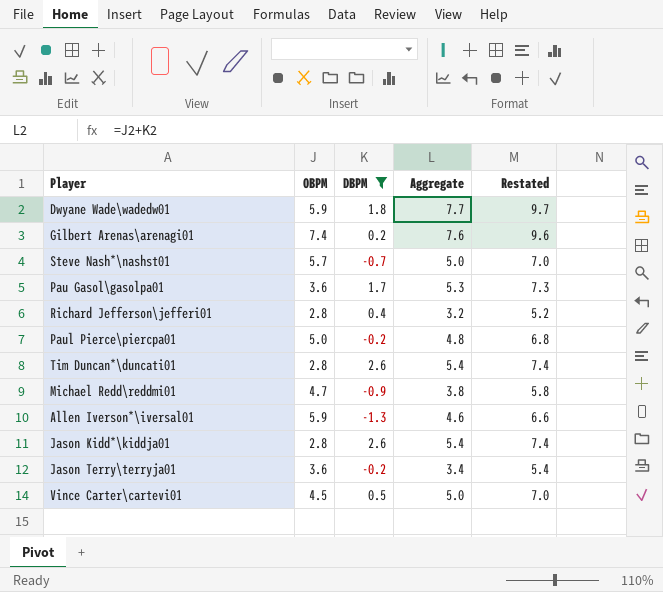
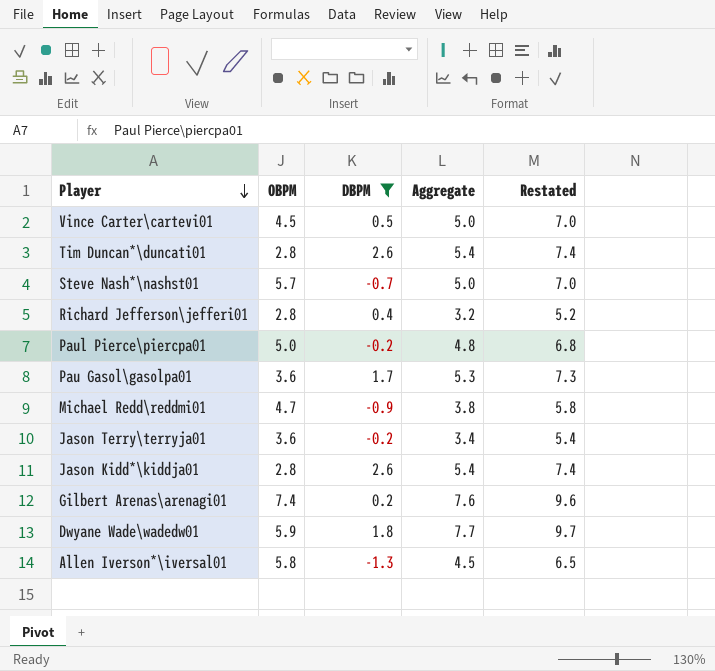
row order: none -> Player descending
Allen Iverson*\iversal01 | OBPM: 5.9 -> 5.8
Allen Iverson*\iversal01 | Aggregate: 4.6 -> 4.5
Allen Iverson*\iversal01 | Restated: 6.6 -> 6.5

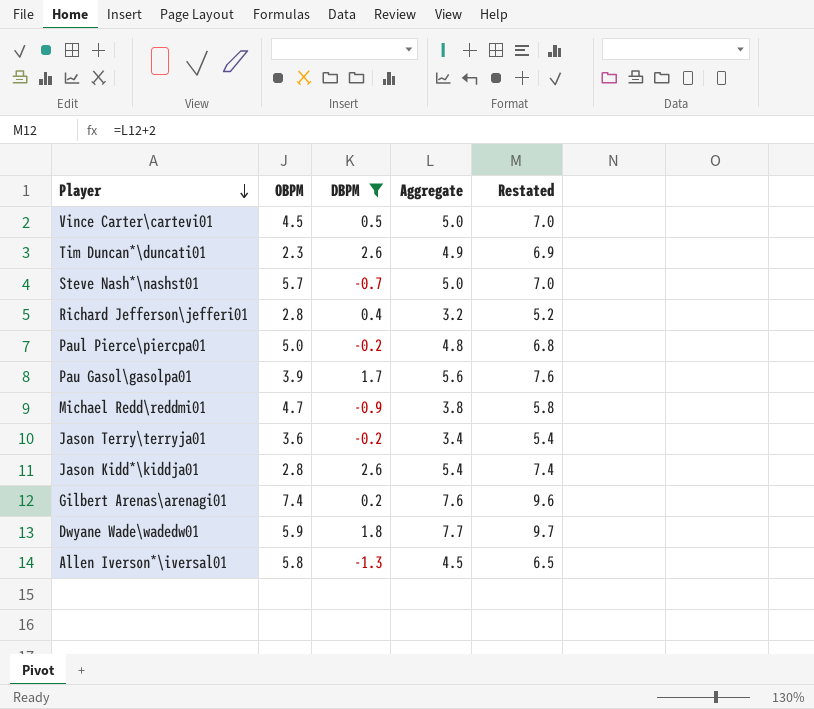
Tim Duncan*\duncati01 | OBPM: 2.8 -> 2.3
Tim Duncan*\duncati01 | Aggregate: 5.4 -> 4.9
Tim Duncan*\duncati01 | Restated: 7.4 -> 6.9
Pau Gasol\gasolpa01 | OBPM: 3.6 -> 3.9
Pau Gasol\gasolpa01 | Aggregate: 5.3 -> 5.6
Pau Gasol\gasolpa01 | Restated: 7.3 -> 7.6

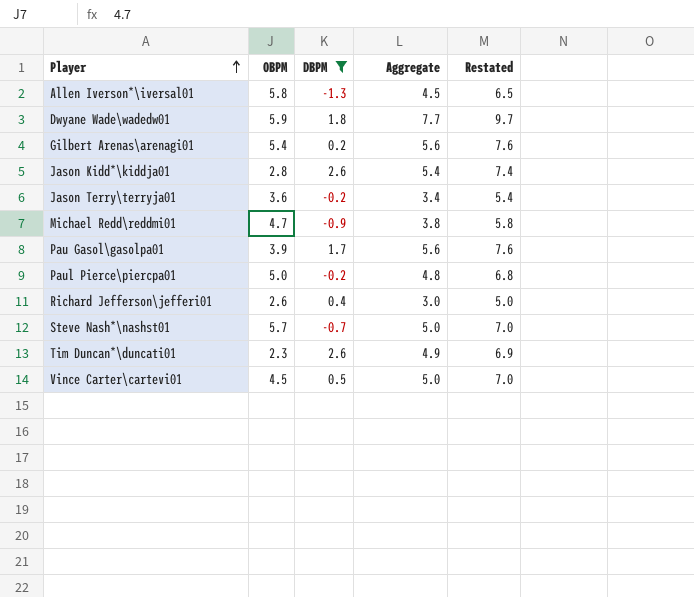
row order: Player descending -> Player ascending
Gilbert Arenas\arenagi01 | OBPM: 7.4 -> 5.4
Gilbert Arenas\arenagi01 | Aggregate: 7.6 -> 5.6
Gilbert Arenas\arenagi01 | Restated: 9.6 -> 7.6
Richard Jefferson\jefferi01 | OBPM: 2.8 -> 2.6
Richard Jefferson\jefferi01 | Aggregate: 3.2 -> 3.0
Richard Jefferson\jefferi01 | Restated: 5.2 -> 5.0

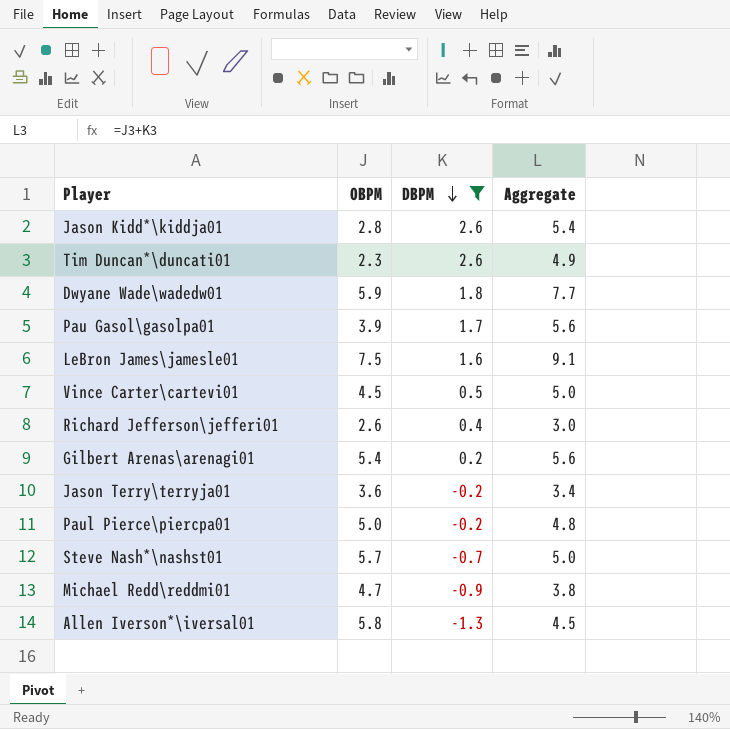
row order: Player ascending -> DBPM descending
column Restated | formula: [Aggregate] + 2 -> none
row LeBron James\jamesle01: none -> 7.5 | 1.6 | 9.1

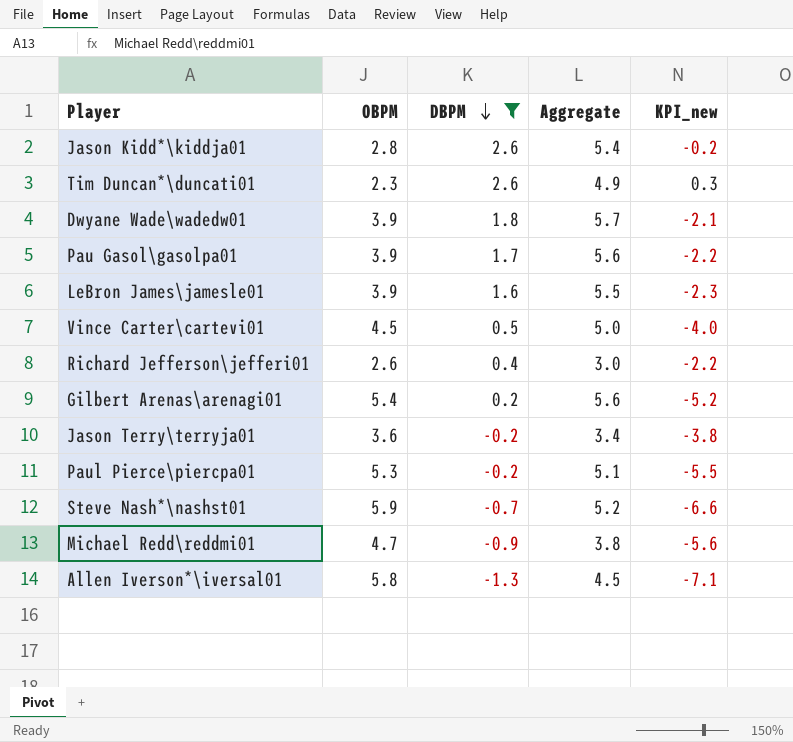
column KPI_new | formula: none -> [DBPM] - [OBPM]
Dwyane Wade\wadedw01 | OBPM: 5.9 -> 3.9
Dwyane Wade\wadedw01 | Aggregate: 7.7 -> 5.7
LeBron James\jamesle01 | OBPM: 7.5 -> 3.9
LeBron James\jamesle01 | Aggregate: 9.1 -> 5.5
Paul Pierce\piercpa01 | OBPM: 5.0 -> 5.3
Paul Pierce\piercpa01 | Aggregate: 4.8 -> 5.1
Steve Nash*\nashst01 | OBPM: 5.7 -> 5.9
Steve Nash*\nashst01 | Aggregate: 5.0 -> 5.2

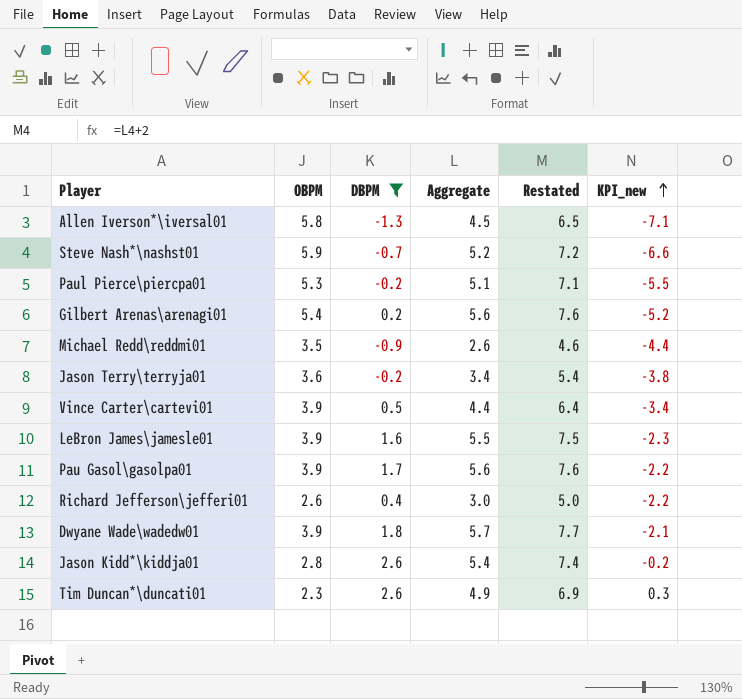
row order: DBPM descending -> KPI_new ascending
column Restated | formula: none -> [Aggregate] + 2
Michael Redd\reddmi01 | OBPM: 4.7 -> 3.5
Michael Redd\reddmi01 | Aggregate: 3.8 -> 2.6
Michael Redd\reddmi01 | KPI_new: -5.6 -> -4.4
Vince Carter\cartevi01 | OBPM: 4.5 -> 3.9
Vince Carter\cartevi01 | Aggregate: 5.0 -> 4.4
Vince Carter\cartevi01 | KPI_new: -4.0 -> -3.4

